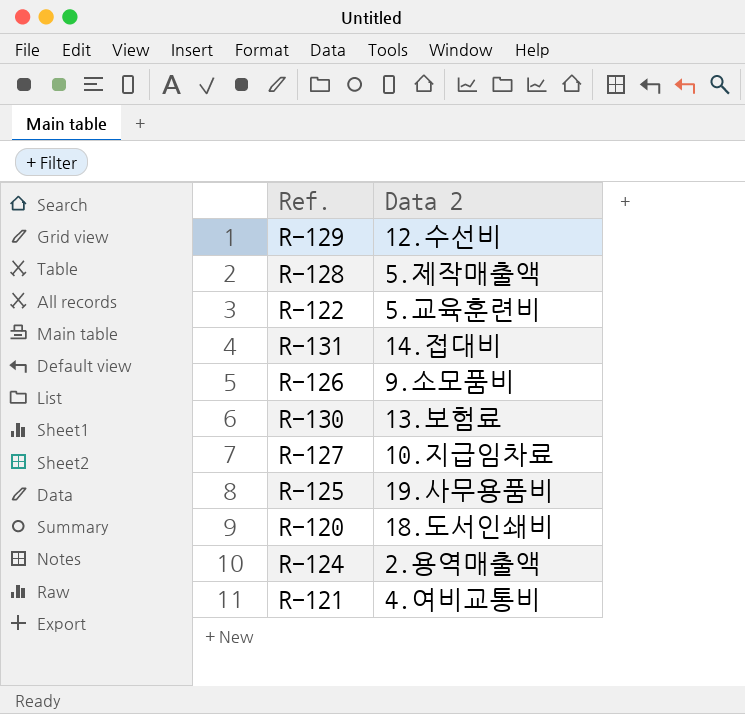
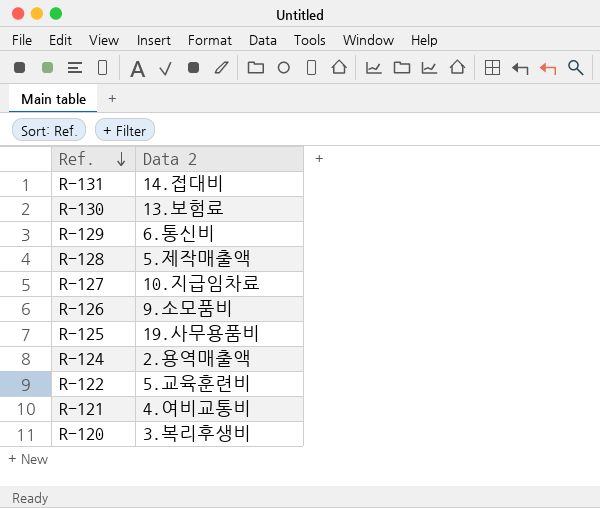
row order: none -> Ref. descending
R-129 | Data 2: 12.수선비 -> 6.통신비
R-120 | Data 2: 18.도서인쇄비 -> 3.복리후생비

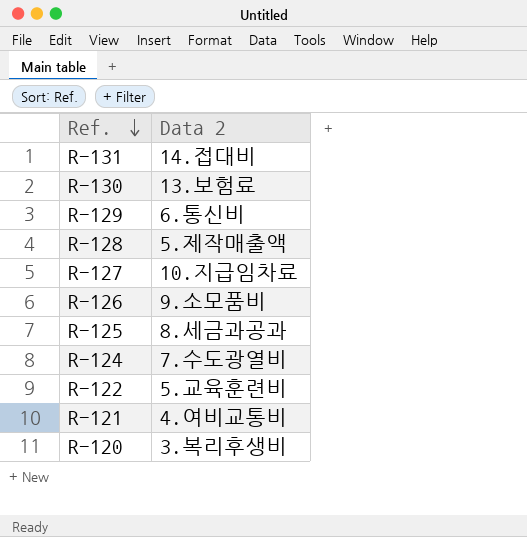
R-125 | Data 2: 19.사무용품비 -> 8.세금과공과
R-124 | Data 2: 2.용역매출액 -> 7.수도광열비

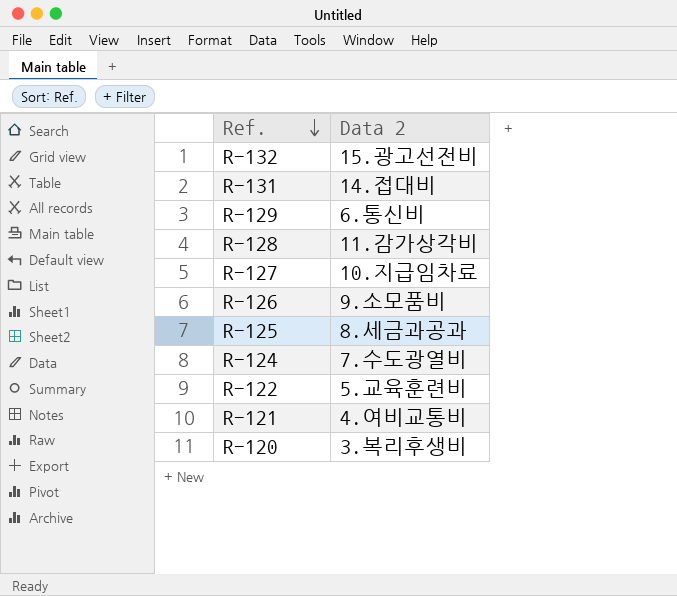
row R-130: 13.보험료 -> none
row R-132: none -> 15.광고선전비
R-128 | Data 2: 5.제작매출액 -> 11.감가상각비

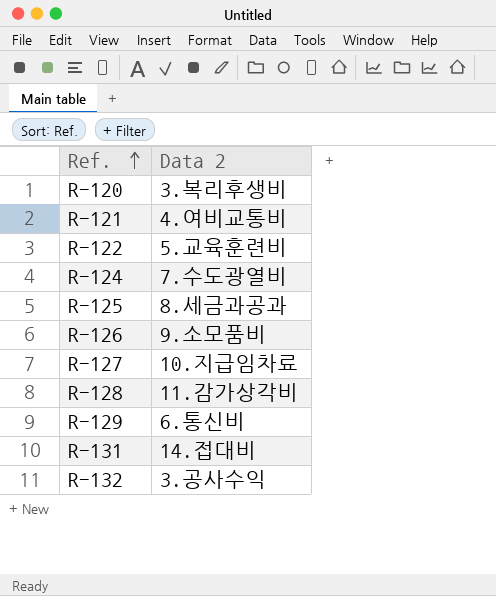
row order: Ref. descending -> Ref. ascending
R-132 | Data 2: 15.광고선전비 -> 3.공사수익

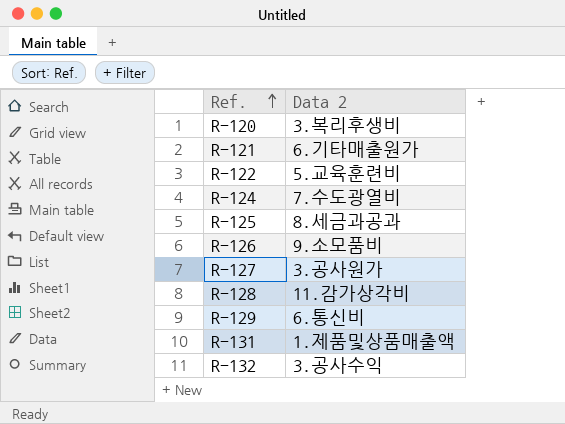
R-121 | Data 2: 4.여비교통비 -> 6.기타매출원가
R-127 | Data 2: 10.지급임차료 -> 3.공사원가
R-131 | Data 2: 14.접대비 -> 1.제품및상품매출액

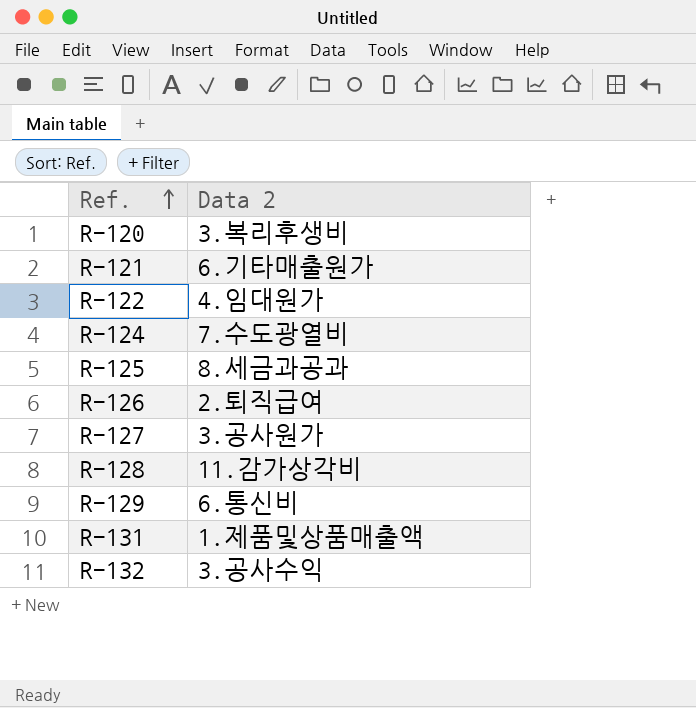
R-122 | Data 2: 5.교육훈련비 -> 4.임대원가
R-126 | Data 2: 9.소모품비 -> 2.퇴직급여

